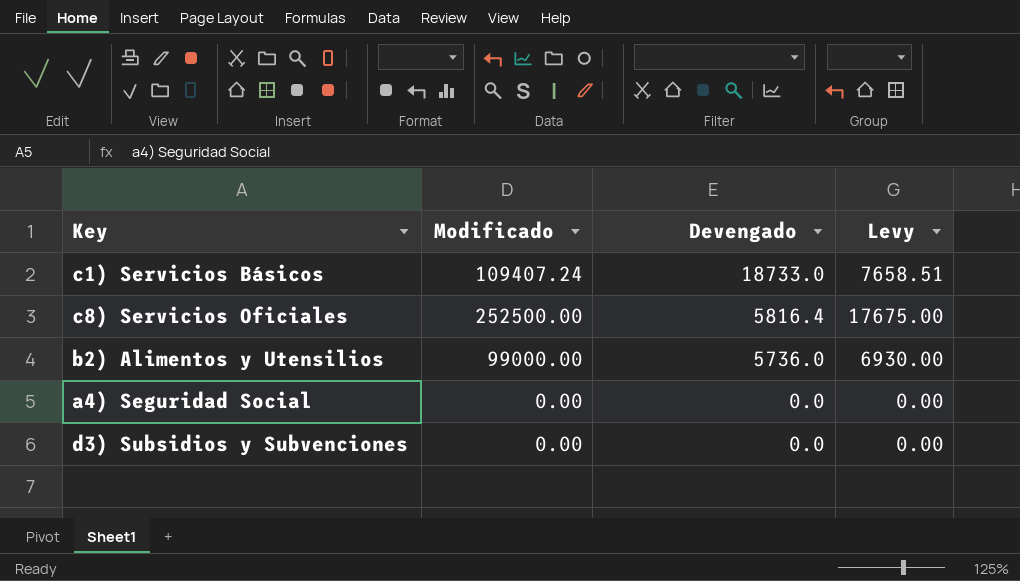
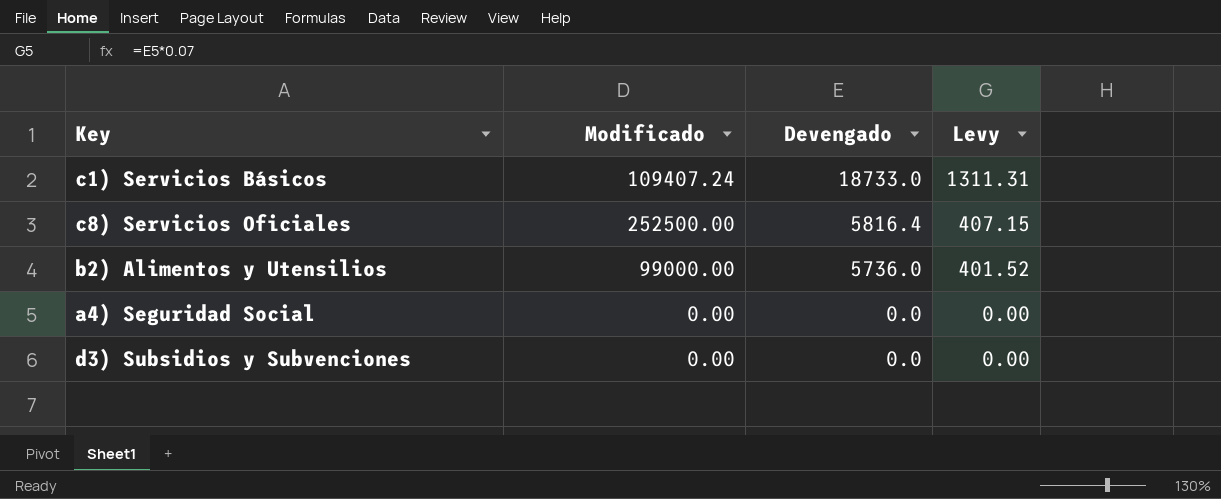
column Levy | formula: [Modificado] * 0.07 -> [Devengado] * 0.07

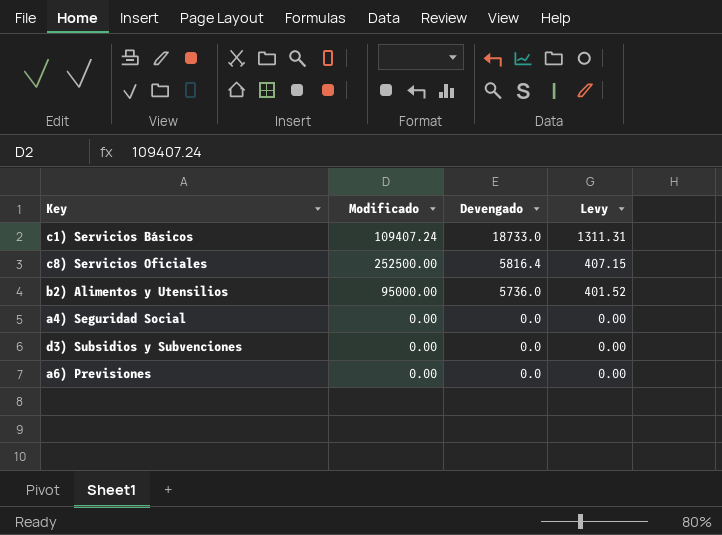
b2) Alimentos y Utensilios | Modificado: 99000.00 -> 95000.00
row a6) Previsiones: none -> 0.00 | 0.0 | 0.00

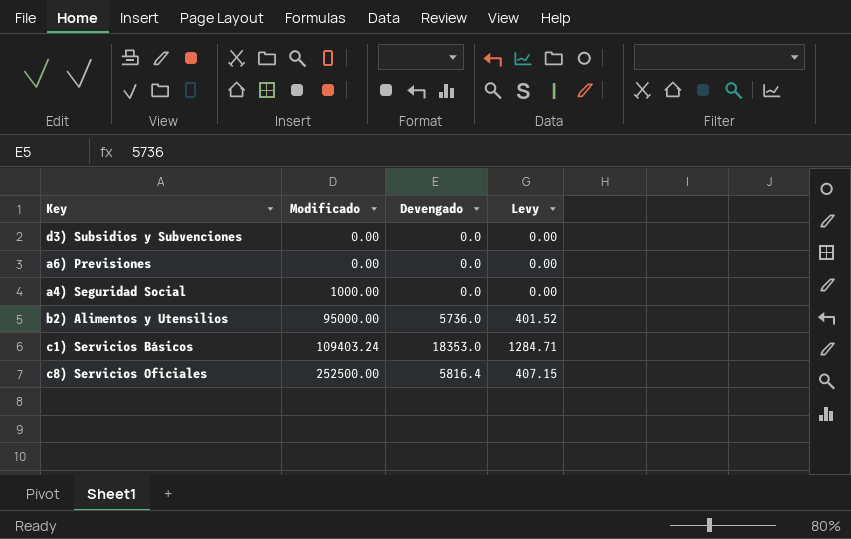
row order: Devengado descending -> Modificado ascending
a4) Seguridad Social | Modificado: 0.00 -> 1000.00
c1) Servicios Básicos | Modificado: 109407.24 -> 109403.24
c1) Servicios Básicos | Devengado: 18733.0 -> 18353.0
c1) Servicios Básicos | Levy: 1311.31 -> 1284.71

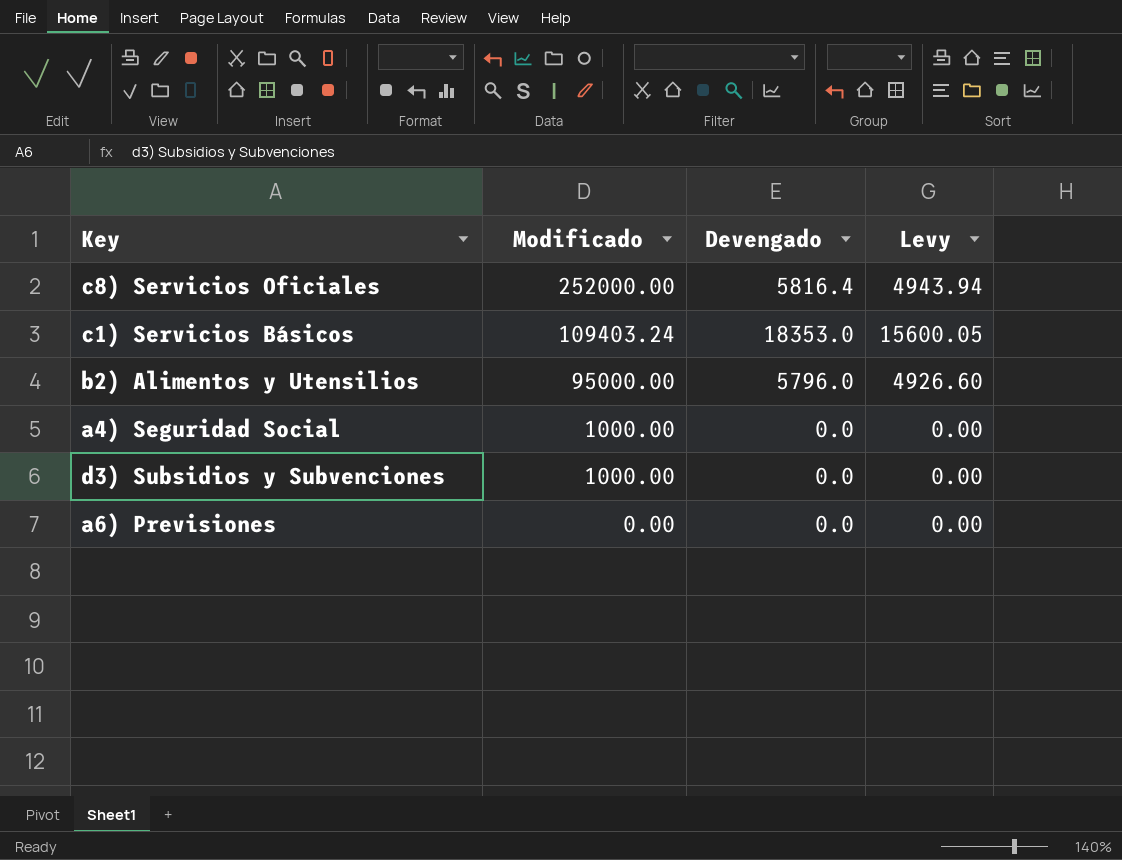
row order: Modificado ascending -> Modificado descending
column Levy | formula: [Devengado] * 0.07 -> [Devengado] * 0.85
c8) Servicios Oficiales | Modificado: 252500.00 -> 252000.00
b2) Alimentos y Utensilios | Devengado: 5736.0 -> 5796.0
d3) Subsidios y Subvenciones | Modificado: 0.00 -> 1000.00

